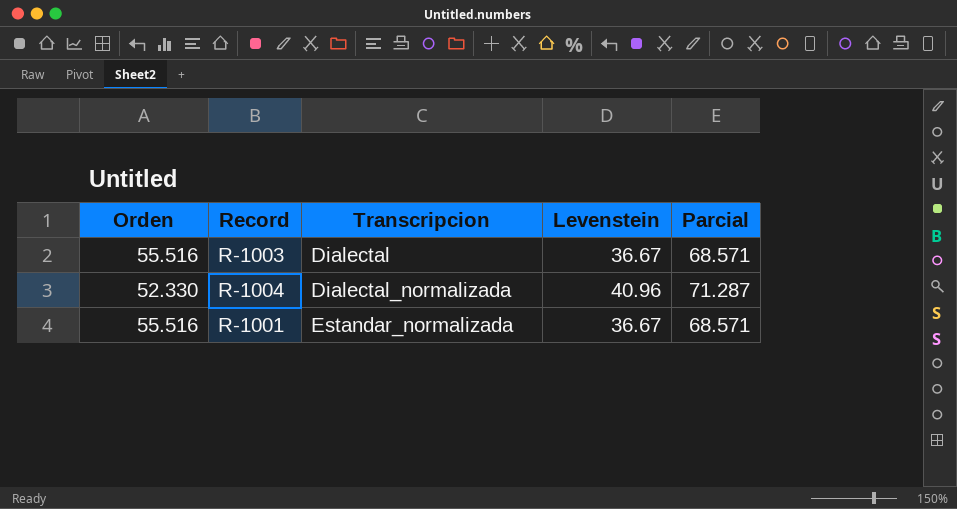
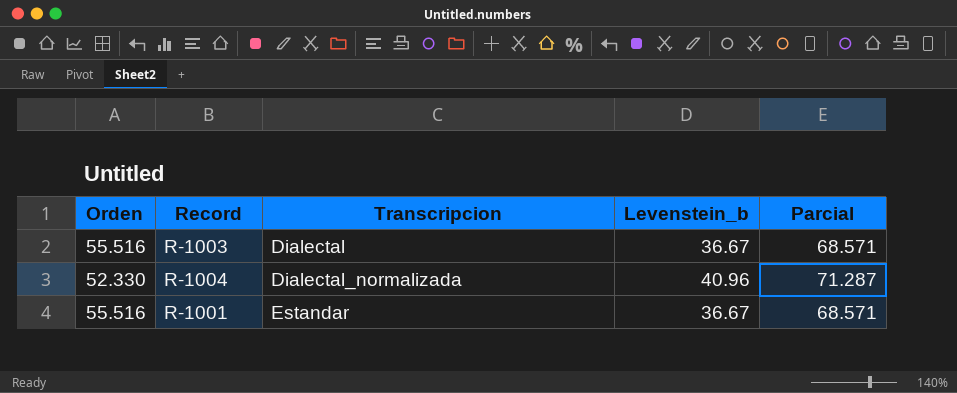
column name: Levenstein -> Levenstein_b
R-1001 | Transcripcion: Estandar_normalizada -> Estandar

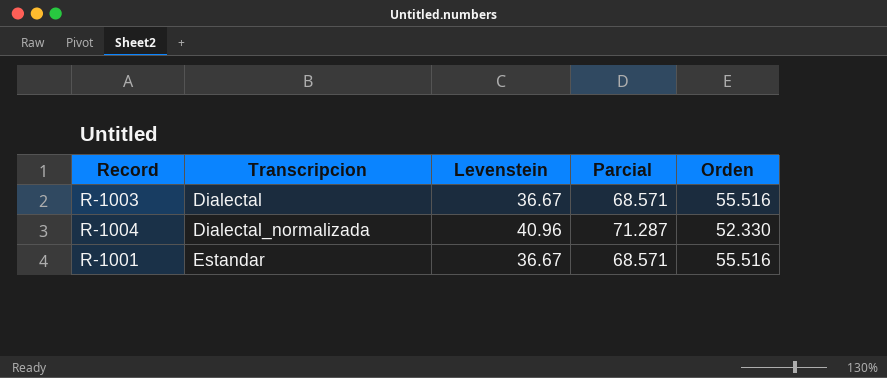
column name: Levenstein_b -> Levenstein
column Orden | position: 1 -> 5

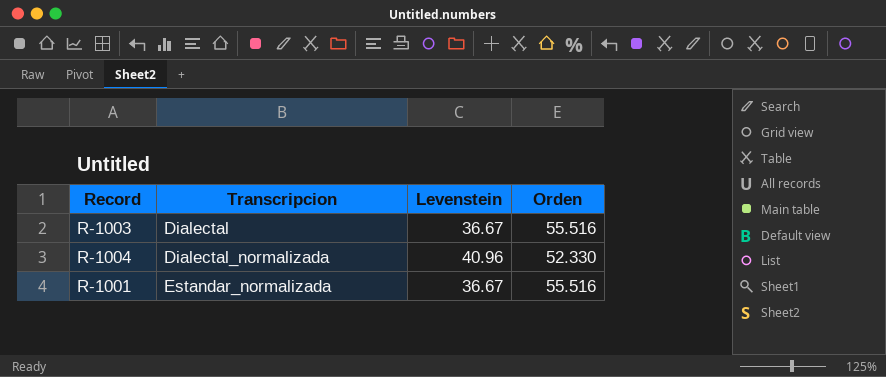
column Parcial | position: 4 -> none
R-1001 | Transcripcion: Estandar -> Estandar_normalizada

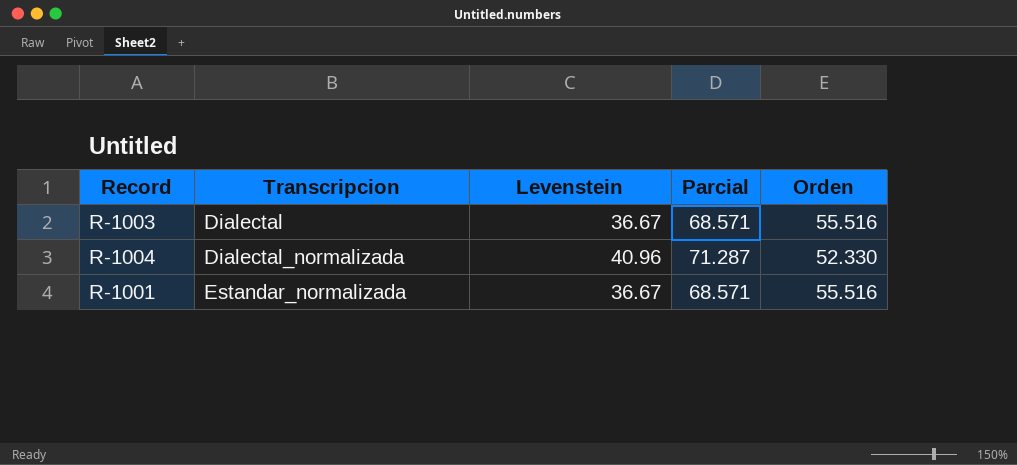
column Parcial | position: none -> 4

